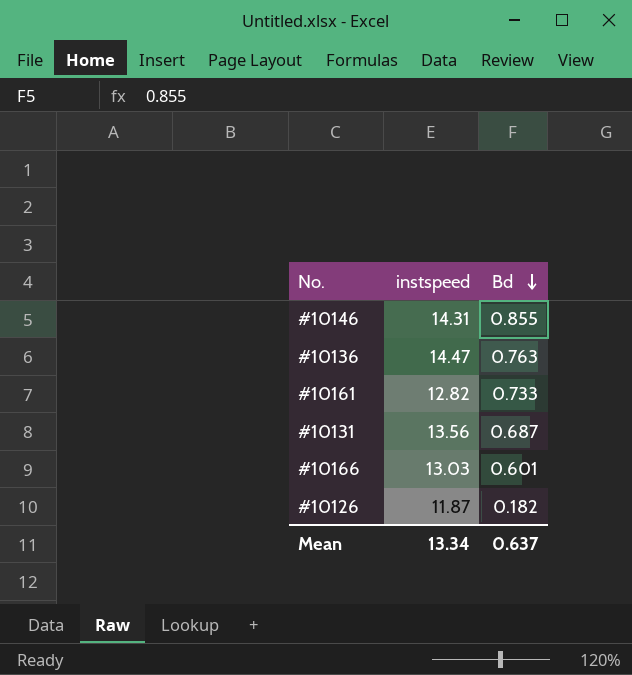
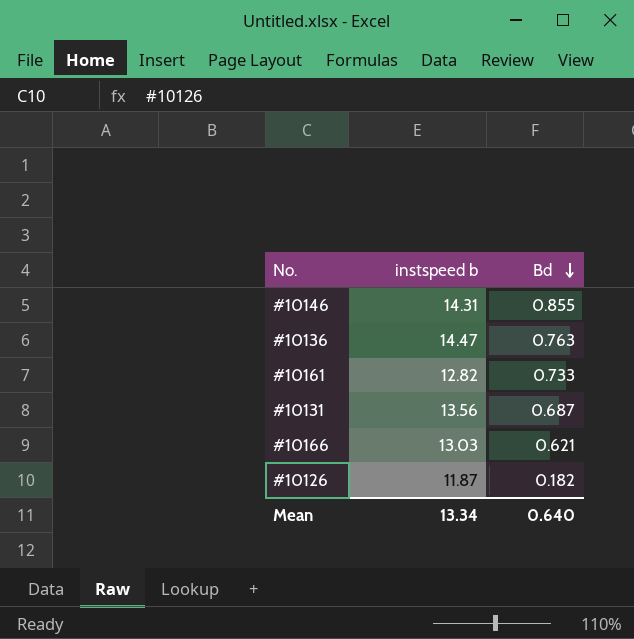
column name: instspeed -> instspeed b
#10166 | Bd: 0.601 -> 0.621
Mean | Bd: 0.637 -> 0.640

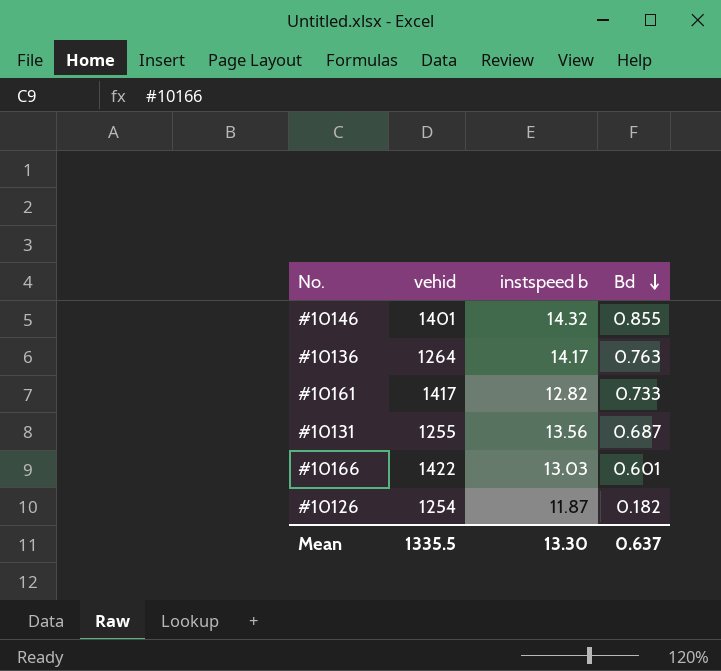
column vehid | position: none -> 2
#10146 | instspeed b: 14.31 -> 14.32
#10136 | instspeed b: 14.47 -> 14.17
#10166 | Bd: 0.621 -> 0.601
Mean | instspeed b: 13.34 -> 13.30
Mean | Bd: 0.640 -> 0.637

